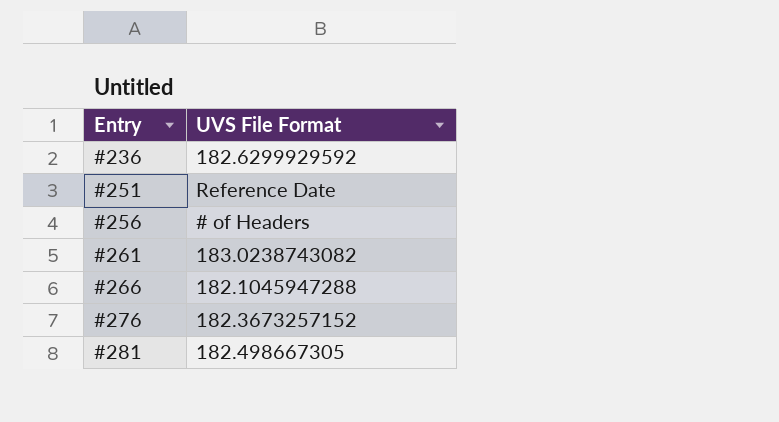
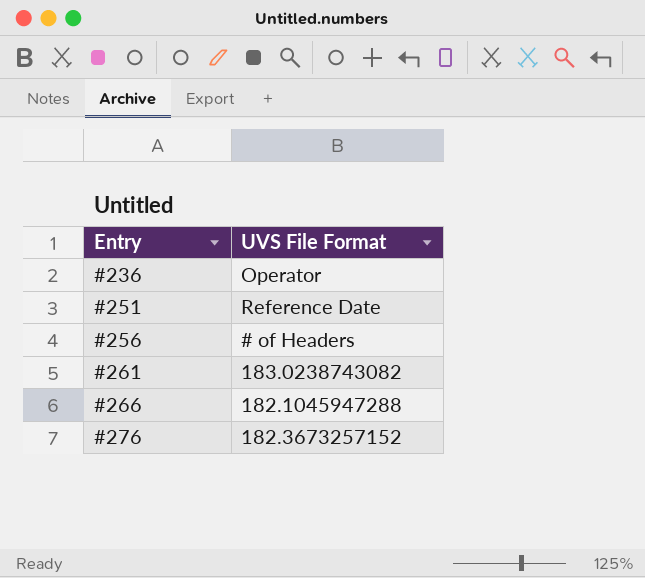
row #281: 182.498667305 -> none
#236 | UVS File Format: 182.6299929592 -> Operator

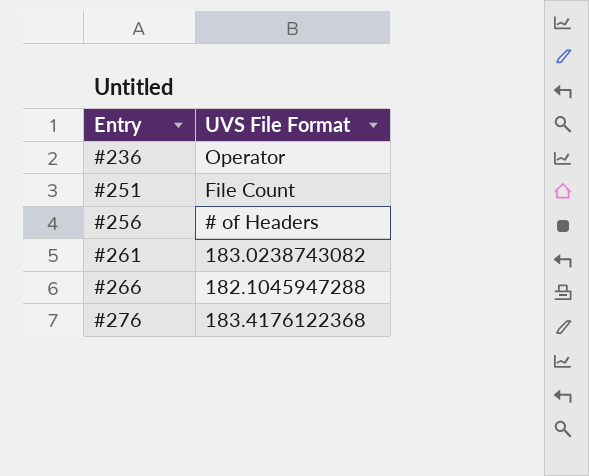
#251 | UVS File Format: Reference Date -> File Count
#276 | UVS File Format: 182.3673257152 -> 183.4176122368

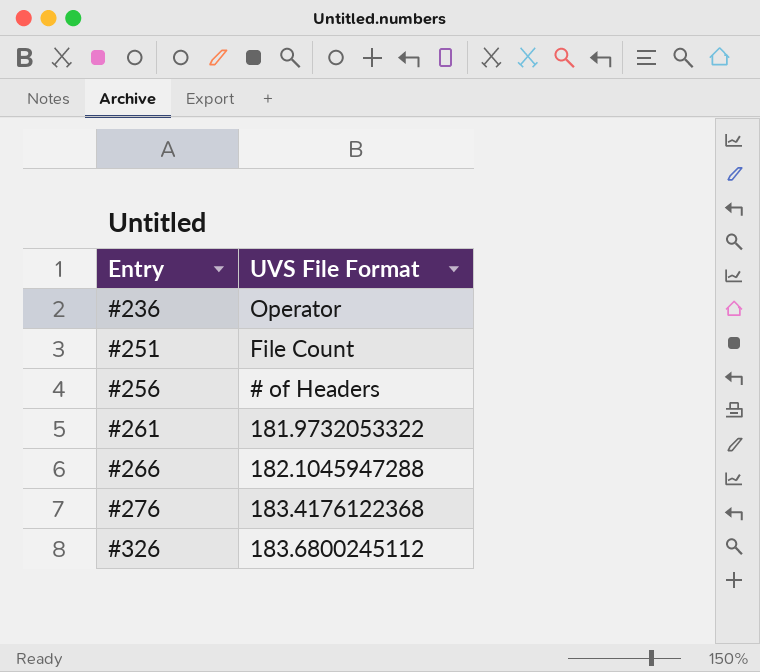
#261 | UVS File Format: 183.0238743082 -> 181.9732053322
row #326: none -> 183.6800245112

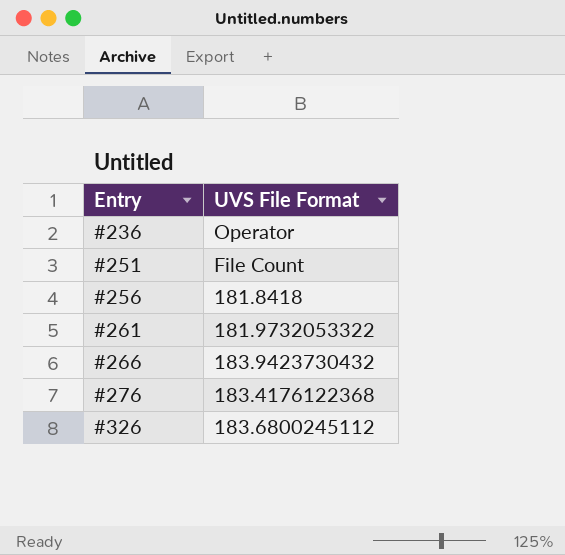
#256 | UVS File Format: # of Headers -> 181.8418
#266 | UVS File Format: 182.1045947288 -> 183.9423730432

